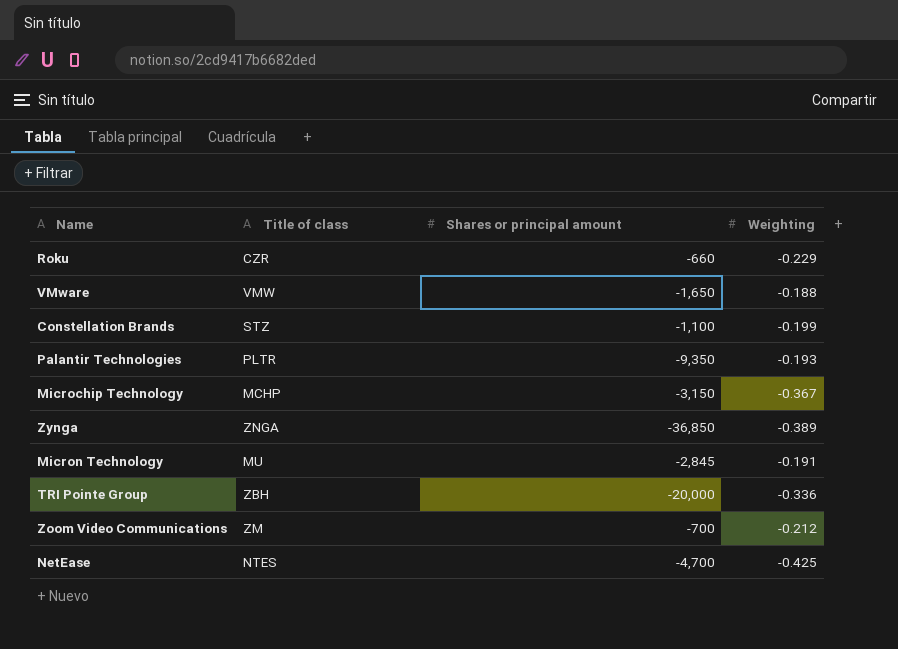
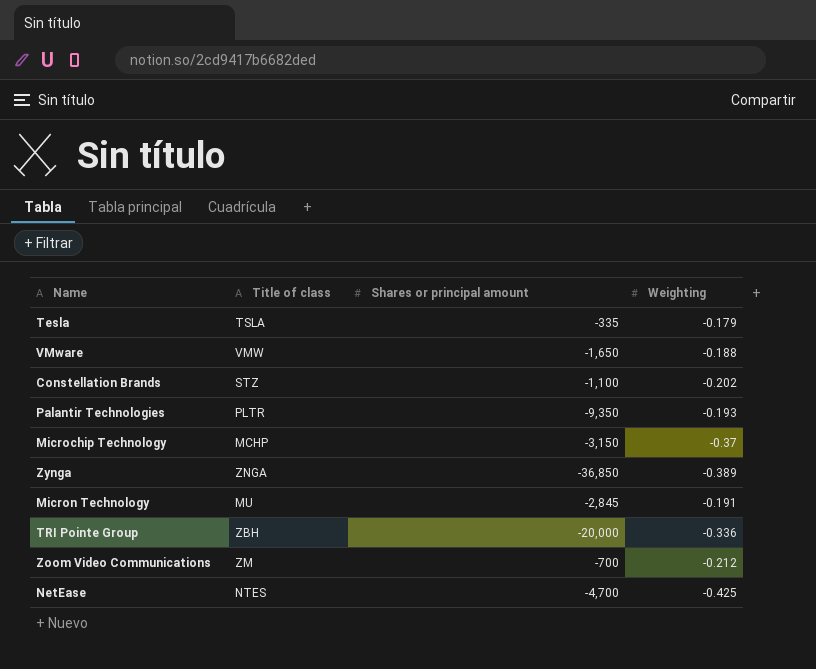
row Roku: CZR | -660 | -0.229 -> none
row Tesla: none -> TSLA | -335 | -0.179
Constellation Brands | Weighting: -0.199 -> -0.202
Microchip Technology | Weighting: -0.367 -> -0.37

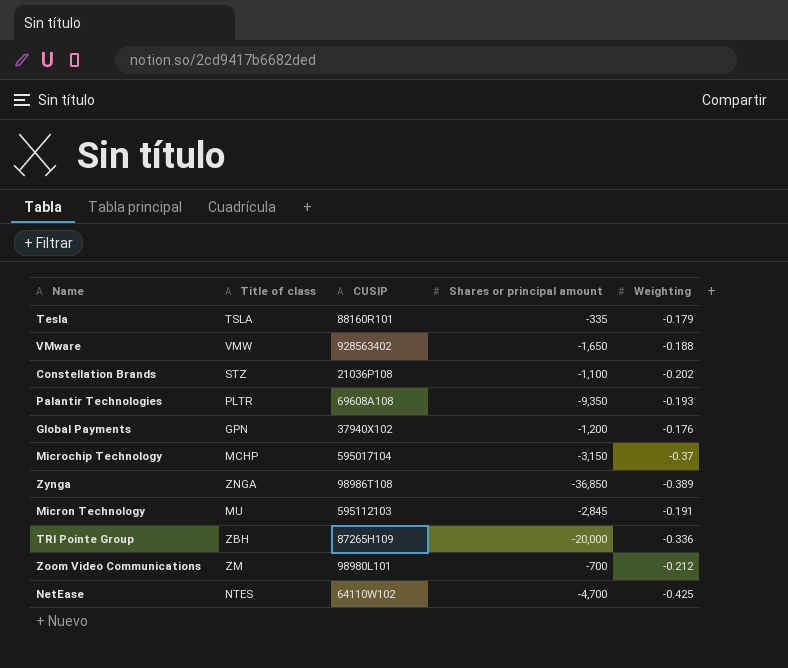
column CUSIP | position: none -> 3
row Global Payments: none -> GPN | 37940X102 | -1,200 | -0.176

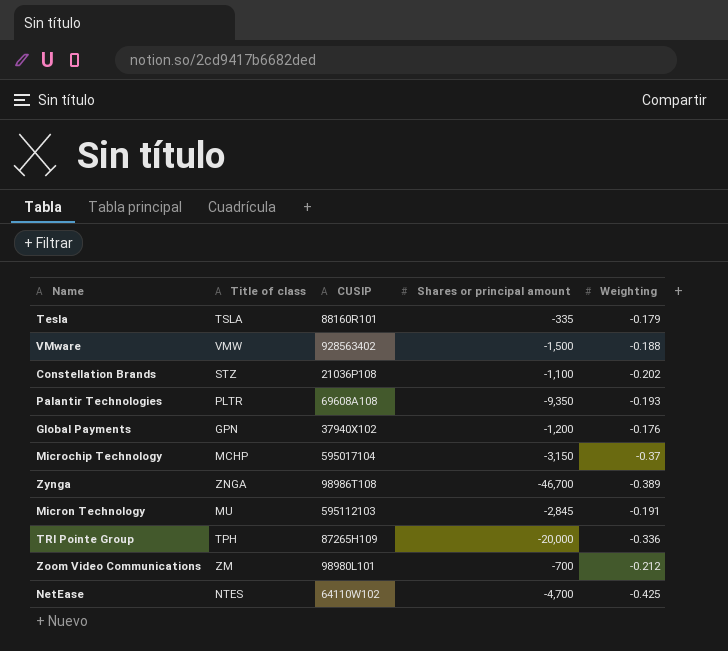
VMware | Shares or principal amount: -1,650 -> -1,500
Zynga | Shares or principal amount: -36,850 -> -46,700
TRI Pointe Group | Title of class: ZBH -> TPH

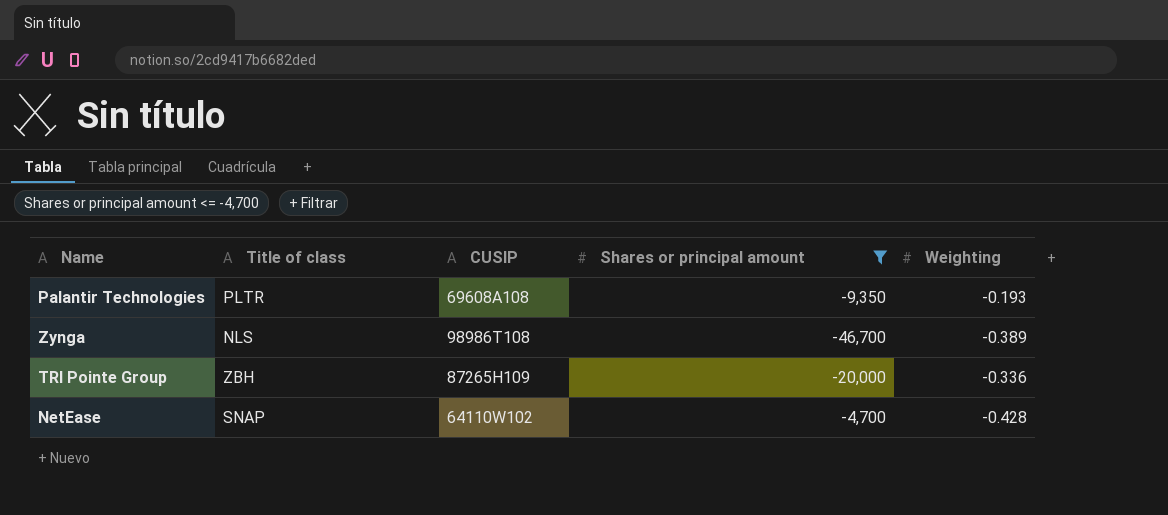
filter: none -> Shares or principal amount <= -4,700
Zynga | Title of class: ZNGA -> NLS
TRI Pointe Group | Title of class: TPH -> ZBH
NetEase | Title of class: NTES -> SNAP
NetEase | Weighting: -0.425 -> -0.428

